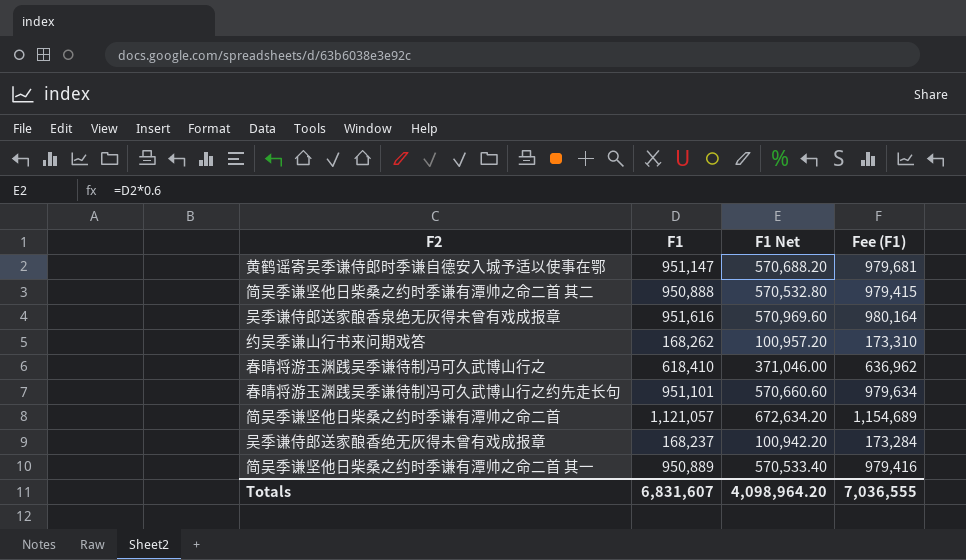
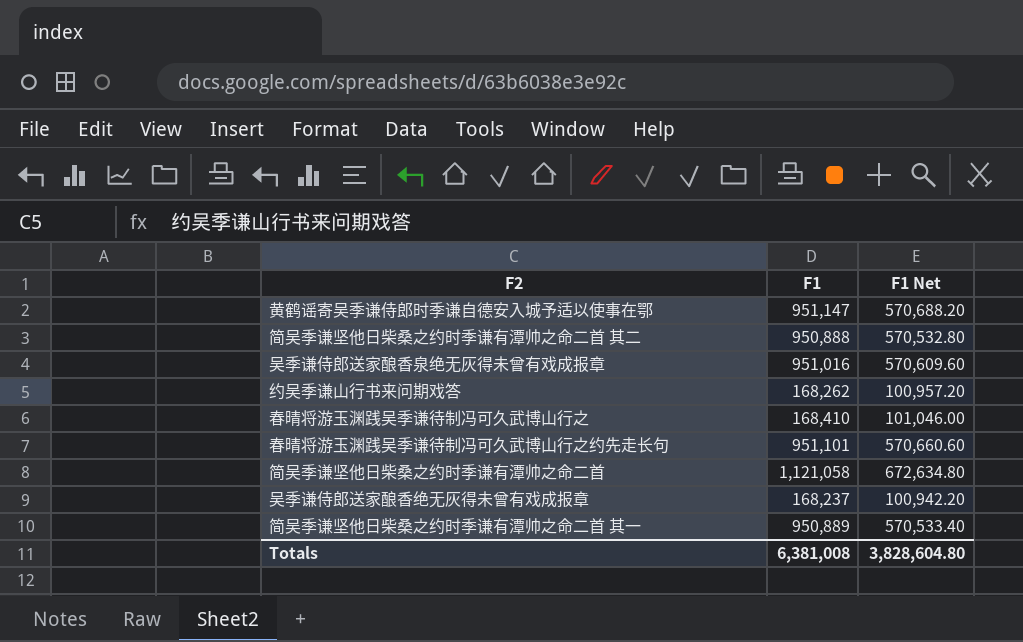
column Fee (F1) | formula: [F1] * 1.03 -> none
吴季谦侍郎送家酿香泉绝无灰得未曾有戏成报章 | F1: 951,616 -> 951,016
吴季谦侍郎送家酿香泉绝无灰得未曾有戏成报章 | F1 Net: 570,969.60 -> 570,609.60
春晴将游玉渊践吴季谦待制冯可久武博山行之 | F1: 618,410 -> 168,410
春晴将游玉渊践吴季谦待制冯可久武博山行之 | F1 Net: 371,046.00 -> 101,046.00
简吴季谦坚他日柴桑之约时季谦有潭帅之命二首 | F1: 1,121,057 -> 1,121,058
简吴季谦坚他日柴桑之约时季谦有潭帅之命二首 | F1 Net: 672,634.20 -> 672,634.80
Totals | F1: 6,831,607 -> 6,381,008
Totals | F1 Net: 4,098,964.20 -> 3,828,604.80

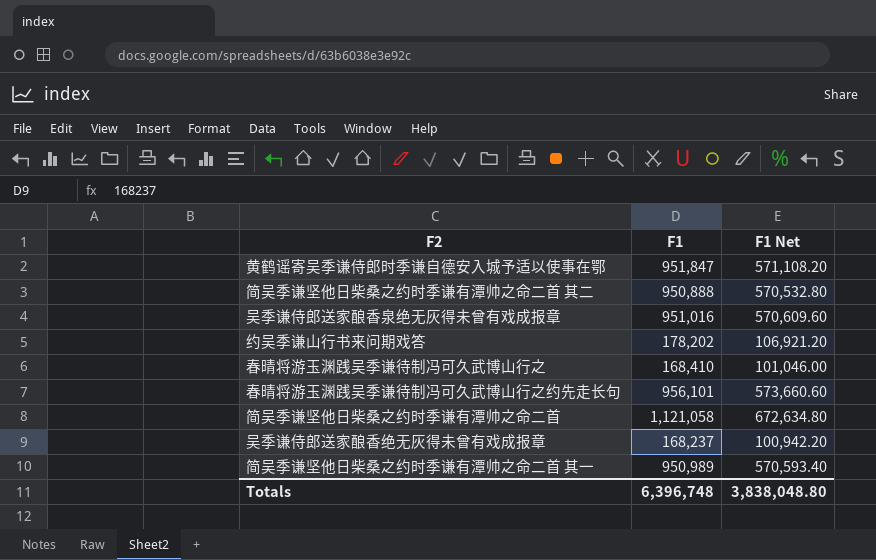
黄鹤谣寄吴季谦侍郎时季谦自德安入城予适以使事在鄂 | F1: 951,147 -> 951,847
黄鹤谣寄吴季谦侍郎时季谦自德安入城予适以使事在鄂 | F1 Net: 570,688.20 -> 571,108.20
约吴季谦山行书来问期戏答 | F1: 168,262 -> 178,202
约吴季谦山行书来问期戏答 | F1 Net: 100,957.20 -> 106,921.20
春晴将游玉渊践吴季谦待制冯可久武博山行之约先走长句 | F1: 951,101 -> 956,101
春晴将游玉渊践吴季谦待制冯可久武博山行之约先走长句 | F1 Net: 570,660.60 -> 573,660.60
简吴季谦坚他日柴桑之约时季谦有潭帅之命二首 其一 | F1: 950,889 -> 950,989
简吴季谦坚他日柴桑之约时季谦有潭帅之命二首 其一 | F1 Net: 570,533.40 -> 570,593.40
Totals | F1: 6,381,008 -> 6,396,748
Totals | F1 Net: 3,828,604.80 -> 3,838,048.80

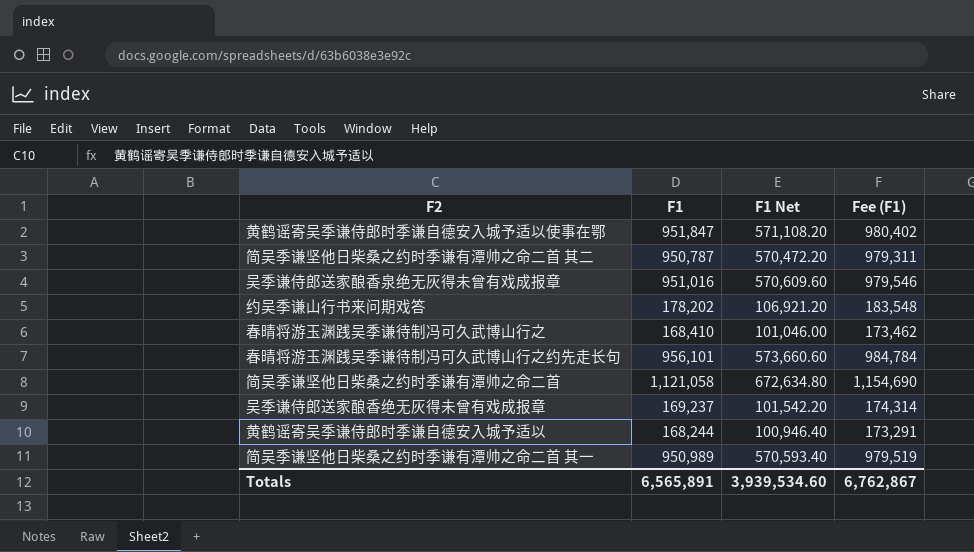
column Fee (F1) | formula: none -> [F1] * 1.03
简吴季谦坚他日柴桑之约时季谦有潭帅之命二首 其二 | F1: 950,888 -> 950,787
简吴季谦坚他日柴桑之约时季谦有潭帅之命二首 其二 | F1 Net: 570,532.80 -> 570,472.20
吴季谦侍郎送家酿香绝无灰得未曾有戏成报章 | F1: 168,237 -> 169,237
吴季谦侍郎送家酿香绝无灰得未曾有戏成报章 | F1 Net: 100,942.20 -> 101,542.20
row 黄鹤谣寄吴季谦侍郎时季谦自德安入城予适以: none -> 168,244 | 100,946.40 | 173,291
Totals | F1: 6,396,748 -> 6,565,891
Totals | F1 Net: 3,838,048.80 -> 3,939,534.60

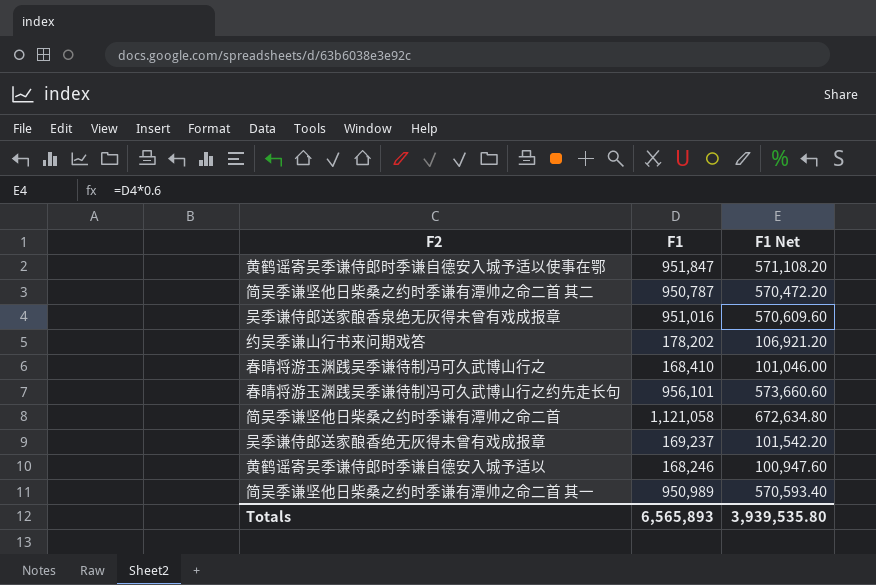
column Fee (F1) | formula: [F1] * 1.03 -> none
黄鹤谣寄吴季谦侍郎时季谦自德安入城予适以 | F1: 168,244 -> 168,246
黄鹤谣寄吴季谦侍郎时季谦自德安入城予适以 | F1 Net: 100,946.40 -> 100,947.60
Totals | F1: 6,565,891 -> 6,565,893
Totals | F1 Net: 3,939,534.60 -> 3,939,535.80

